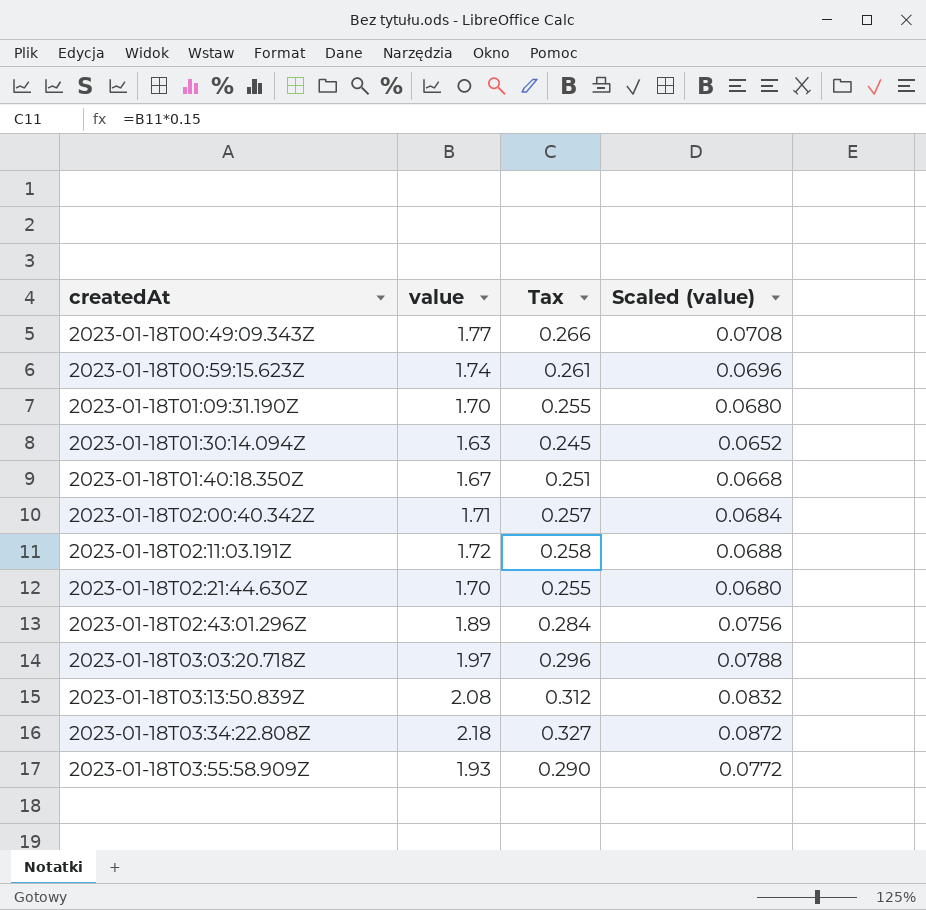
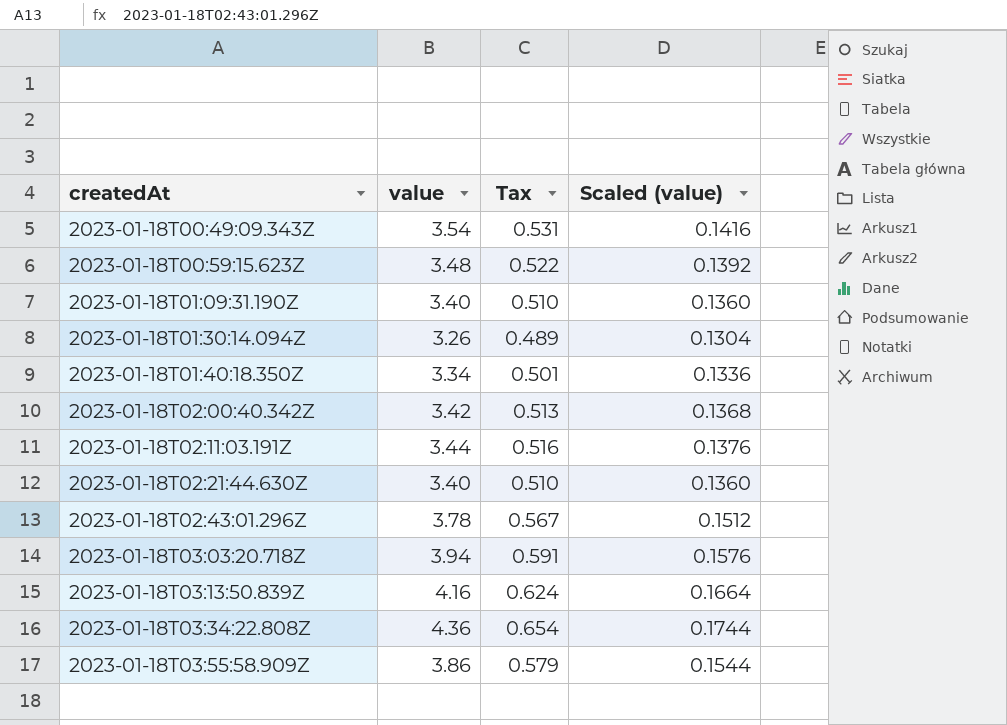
2023-01-18T00:49:09.343Z | value: 1.77 -> 3.54
2023-01-18T00:49:09.343Z | Tax: 0.266 -> 0.531
2023-01-18T00:49:09.343Z | Scaled (value): 0.0708 -> 0.1416
2023-01-18T00:59:15.623Z | value: 1.74 -> 3.48
2023-01-18T00:59:15.623Z | Tax: 0.261 -> 0.522
2023-01-18T00:59:15.623Z | Scaled (value): 0.0696 -> 0.1392
2023-01-18T01:09:31.190Z | value: 1.70 -> 3.40
2023-01-18T01:09:31.190Z | Tax: 0.255 -> 0.510
2023-01-18T01:09:31.190Z | Scaled (value): 0.0680 -> 0.1360
2023-01-18T01:30:14.094Z | value: 1.63 -> 3.26
2023-01-18T01:30:14.094Z | Tax: 0.245 -> 0.489
2023-01-18T01:30:14.094Z | Scaled (value): 0.0652 -> 0.1304
2023-01-18T01:40:18.350Z | value: 1.67 -> 3.34
2023-01-18T01:40:18.350Z | Tax: 0.251 -> 0.501
2023-01-18T01:40:18.350Z | Scaled (value): 0.0668 -> 0.1336
2023-01-18T02:00:40.342Z | value: 1.71 -> 3.42
2023-01-18T02:00:40.342Z | Tax: 0.257 -> 0.513
2023-01-18T02:00:40.342Z | Scaled (value): 0.0684 -> 0.1368
2023-01-18T02:11:03.191Z | value: 1.72 -> 3.44
2023-01-18T02:11:03.191Z | Tax: 0.258 -> 0.516
2023-01-18T02:11:03.191Z | Scaled (value): 0.0688 -> 0.1376
2023-01-18T02:21:44.630Z | value: 1.70 -> 3.40
2023-01-18T02:21:44.630Z | Tax: 0.255 -> 0.510
2023-01-18T02:21:44.630Z | Scaled (value): 0.0680 -> 0.1360
2023-01-18T02:43:01.296Z | value: 1.89 -> 3.78
2023-01-18T02:43:01.296Z | Tax: 0.284 -> 0.567
2023-01-18T02:43:01.296Z | Scaled (value): 0.0756 -> 0.1512
2023-01-18T03:03:20.718Z | value: 1.97 -> 3.94
2023-01-18T03:03:20.718Z | Tax: 0.296 -> 0.591
2023-01-18T03:03:20.718Z | Scaled (value): 0.0788 -> 0.1576
2023-01-18T03:13:50.839Z | value: 2.08 -> 4.16
2023-01-18T03:13:50.839Z | Tax: 0.312 -> 0.624
2023-01-18T03:13:50.839Z | Scaled (value): 0.0832 -> 0.1664
2023-01-18T03:34:22.808Z | value: 2.18 -> 4.36
2023-01-18T03:34:22.808Z | Tax: 0.327 -> 0.654
2023-01-18T03:34:22.808Z | Scaled (value): 0.0872 -> 0.1744
2023-01-18T03:55:58.909Z | value: 1.93 -> 3.86
2023-01-18T03:55:58.909Z | Tax: 0.290 -> 0.579
2023-01-18T03:55:58.909Z | Scaled (value): 0.0772 -> 0.1544

